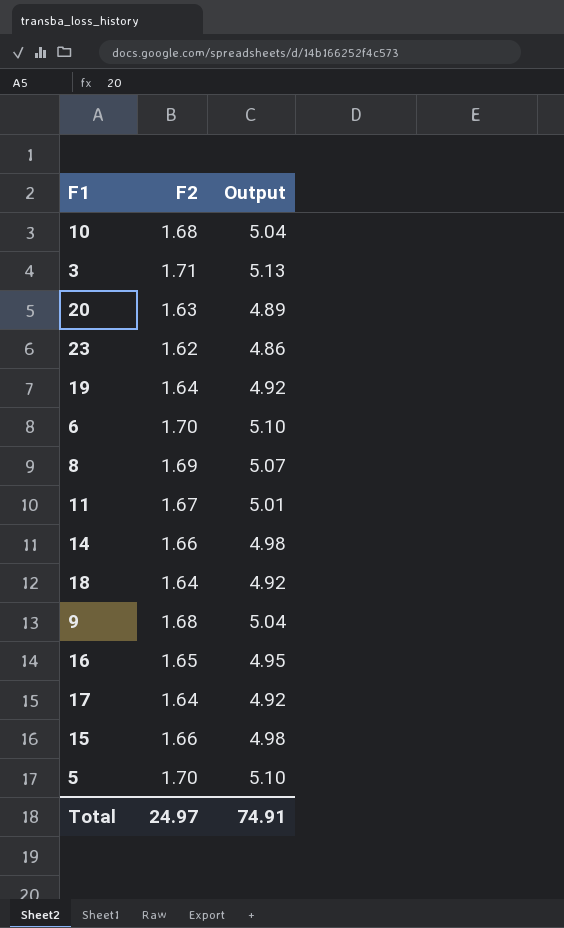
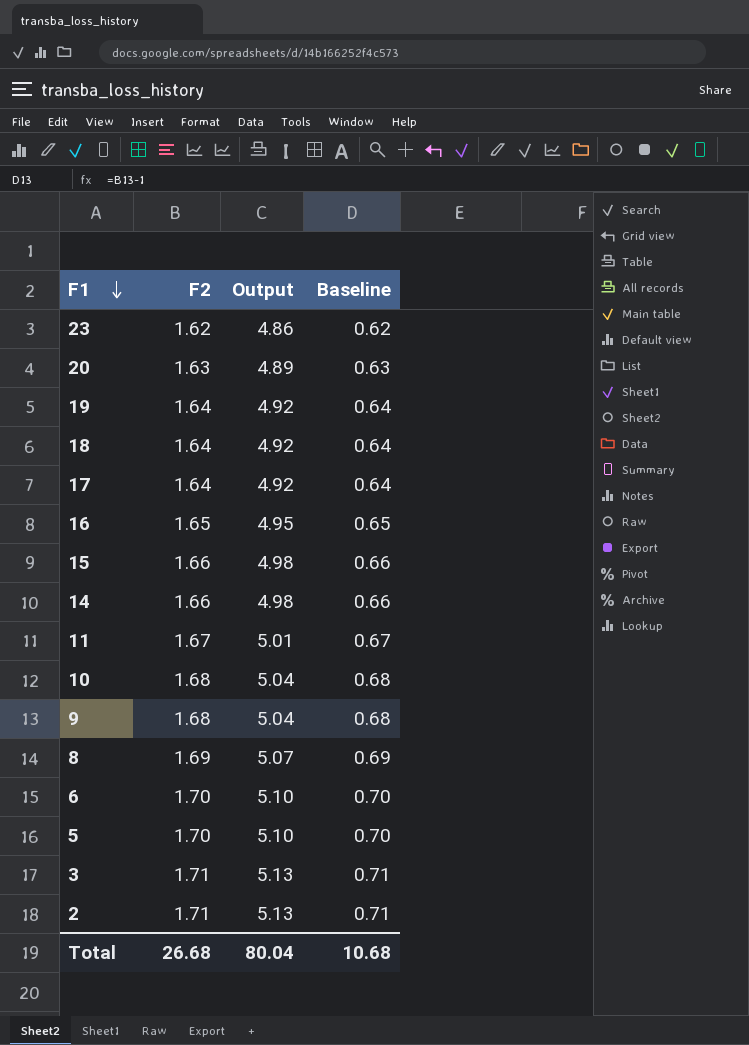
row order: none -> F1 descending
column Baseline | formula: none -> [F2] - 1
row 2: none -> 1.71 | 5.13 | 0.71
Total | F2: 24.97 -> 26.68
Total | Output: 74.91 -> 80.04

